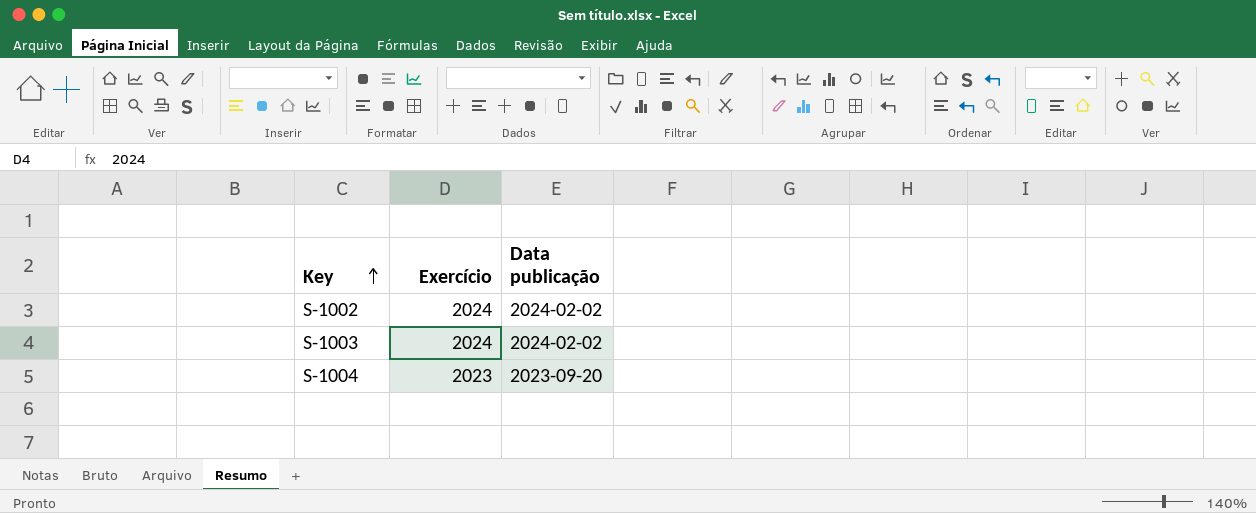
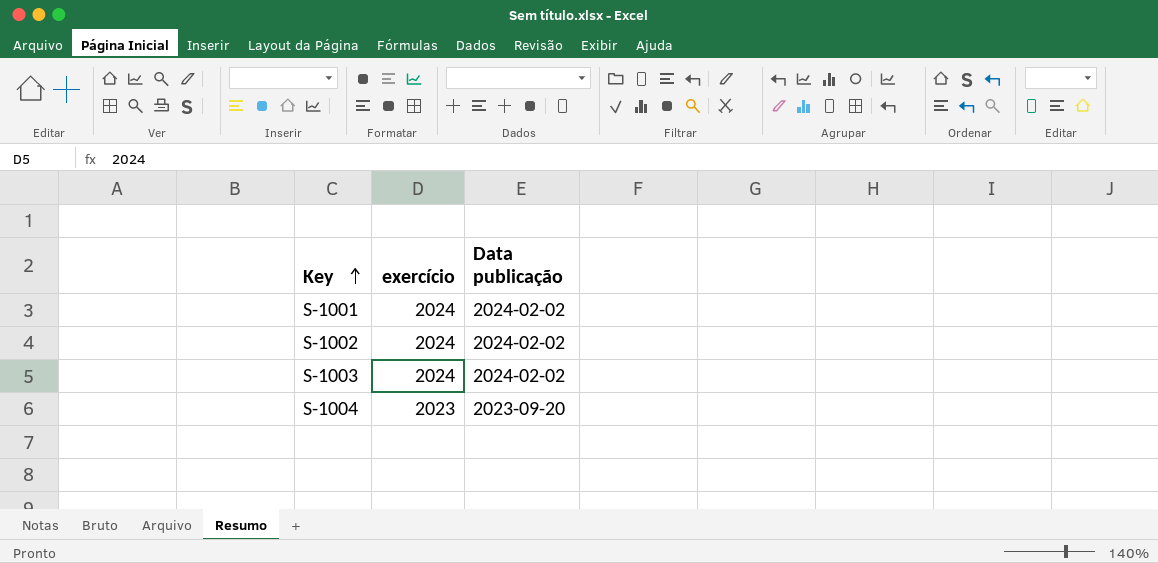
column name: Exercício -> exercício
row S-1001: none -> 2024 | 2024-02-02

